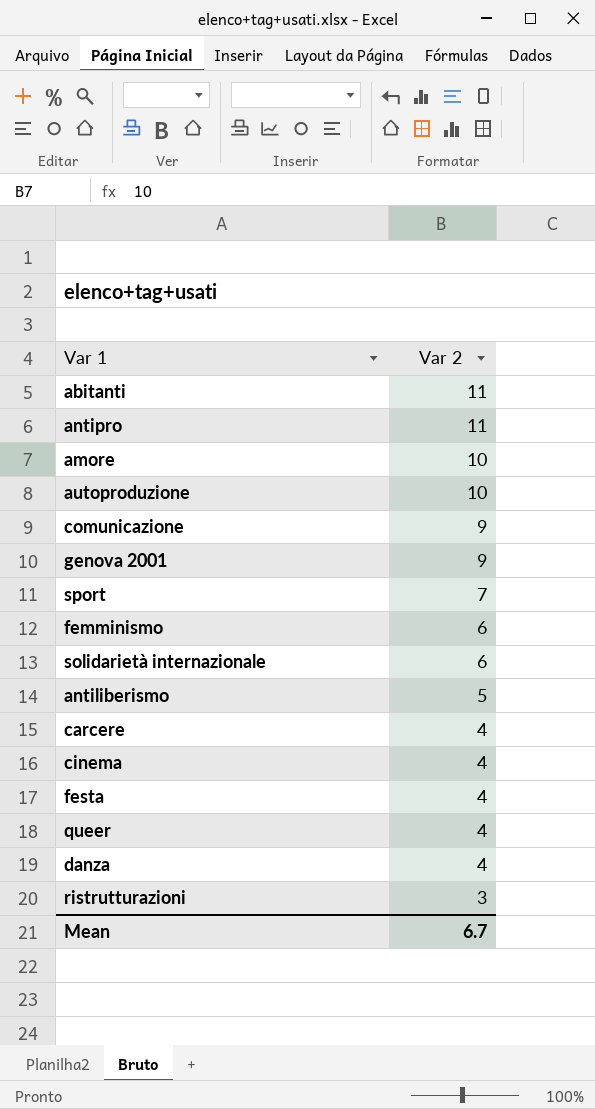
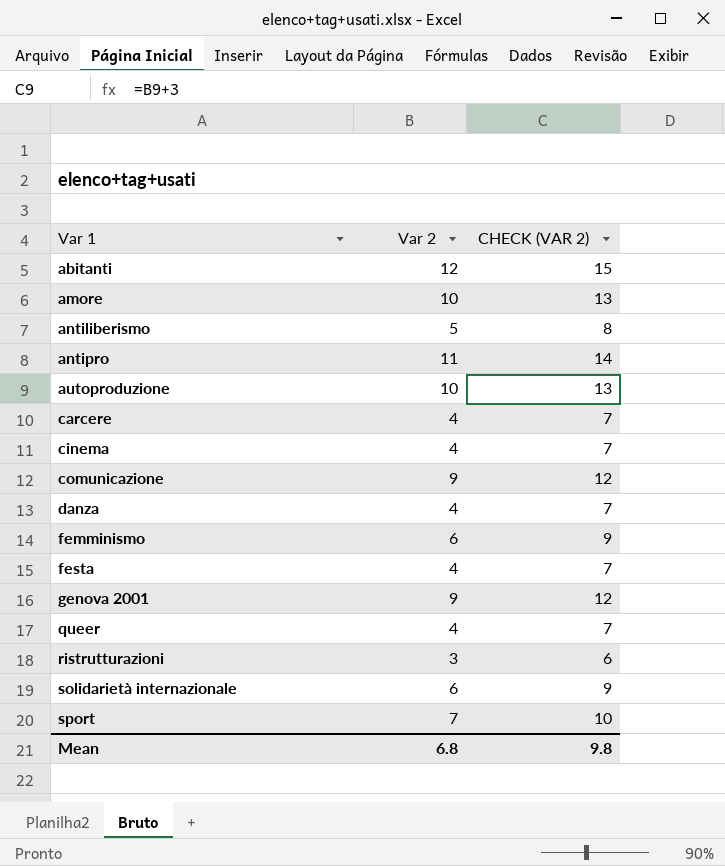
row order: Var 2 descending -> Var 1 ascending
column CHECK (VAR 2) | formula: none -> [Var 2] + 3
abitanti | Var 2: 11 -> 12
Mean | Var 2: 6.7 -> 6.8

